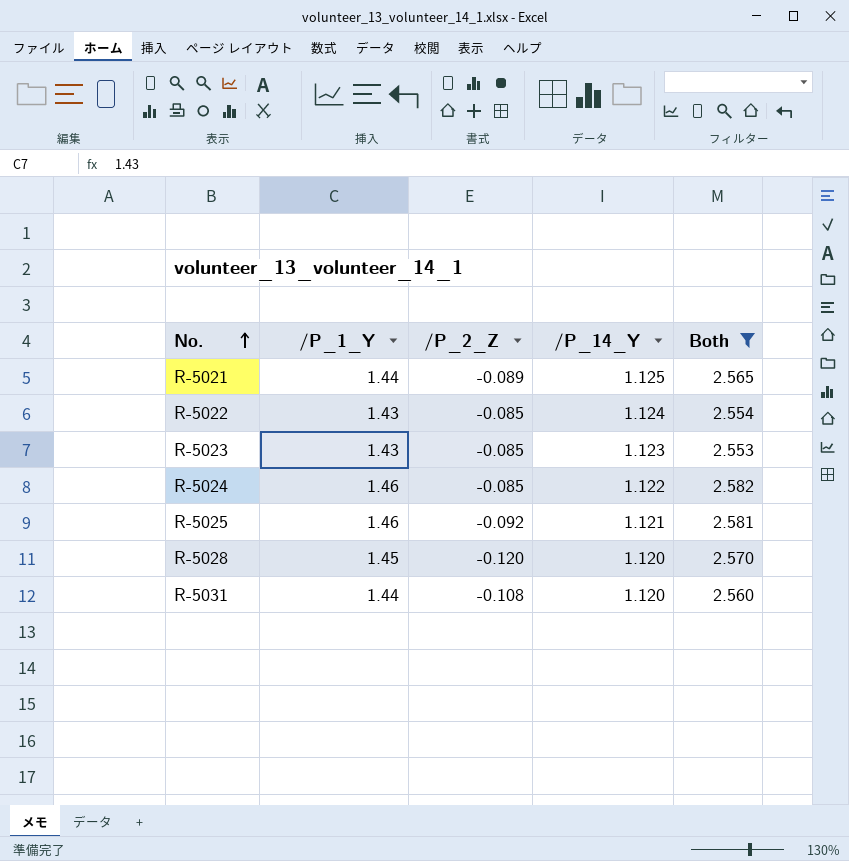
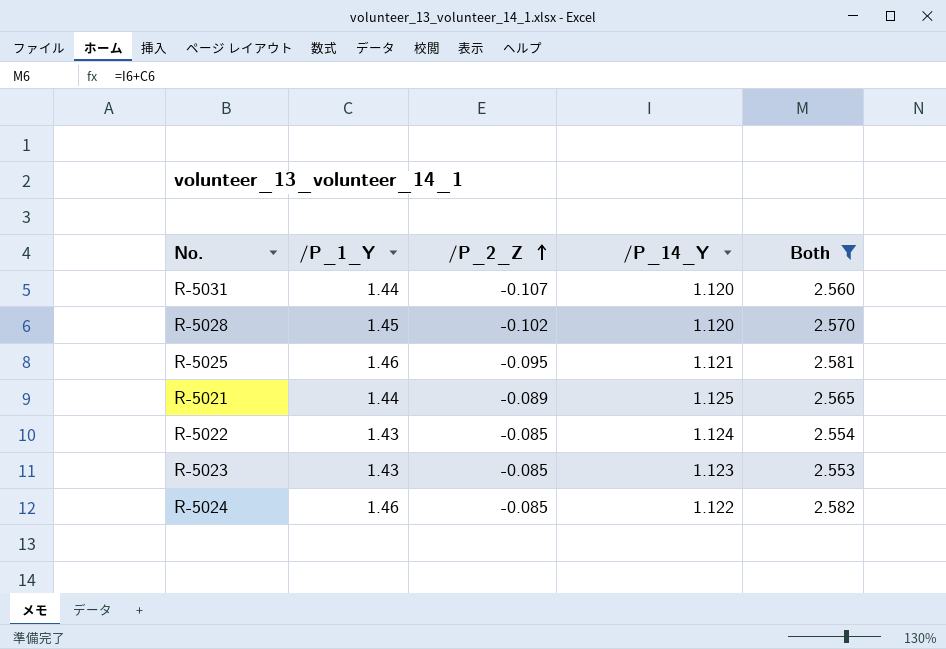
row order: No. ascending -> /P_2_Z ascending
R-5031 | /P_2_Z: -0.108 -> -0.107
R-5028 | /P_2_Z: -0.120 -> -0.102
R-5025 | /P_2_Z: -0.092 -> -0.095

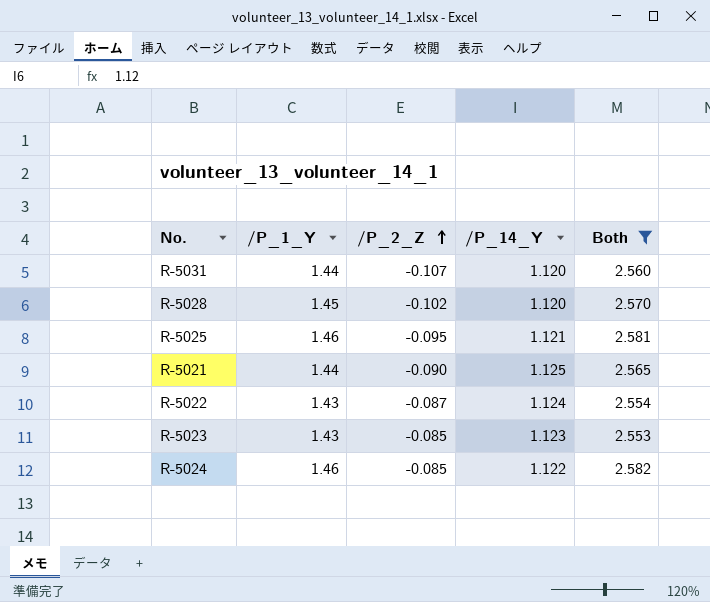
R-5021 | /P_2_Z: -0.089 -> -0.090
R-5022 | /P_2_Z: -0.085 -> -0.087

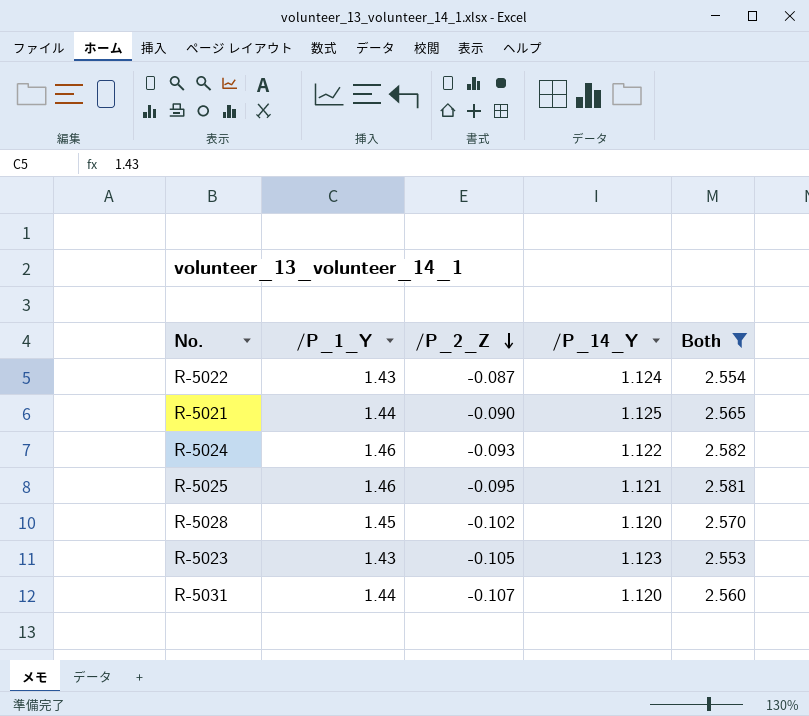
row order: /P_2_Z ascending -> /P_2_Z descending
R-5024 | /P_2_Z: -0.085 -> -0.093
R-5023 | /P_2_Z: -0.085 -> -0.105

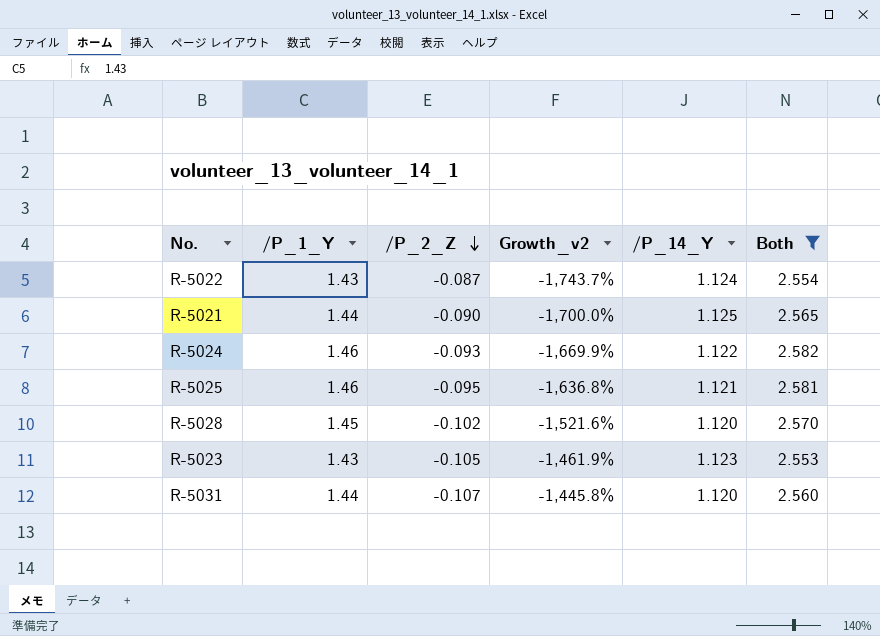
column Growth_v2 | formula: none -> ([/P_1_Y] - [/P_2_Z]) / [/P_2_Z]

